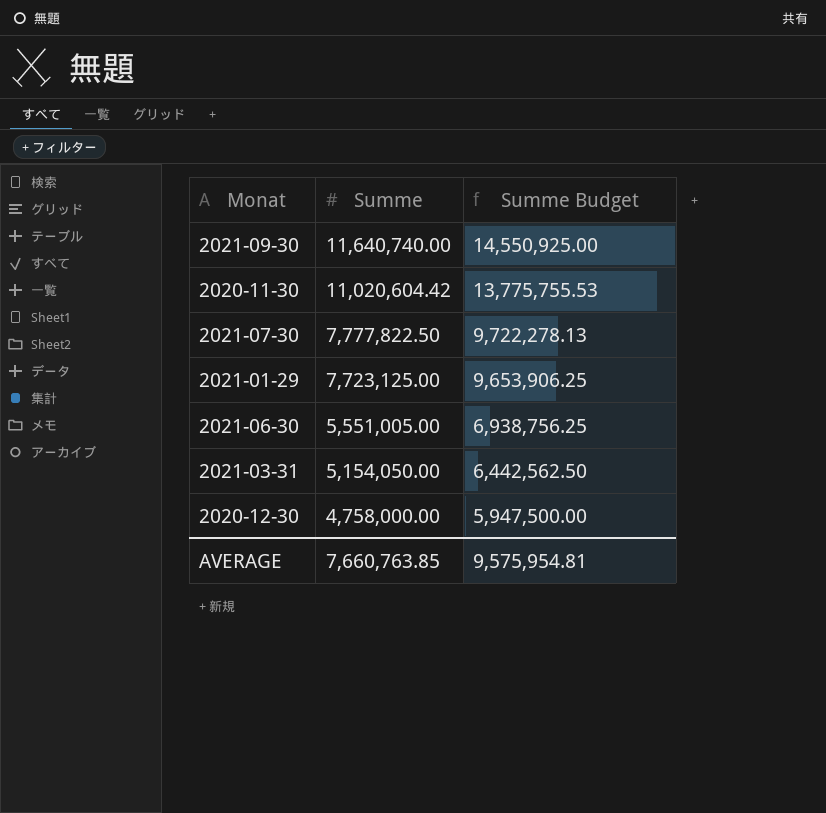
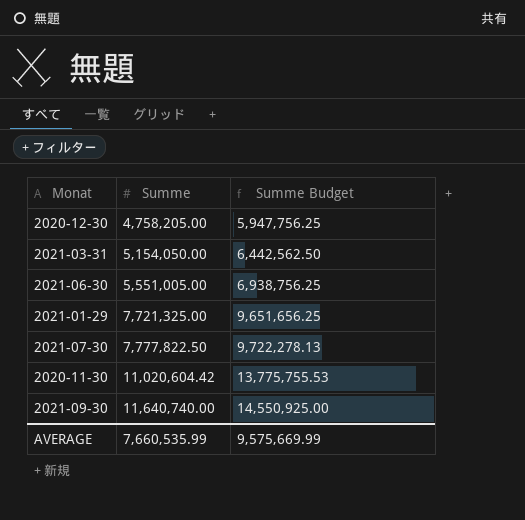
row order: Summe descending -> Summe ascending
2020-12-30 | Summe: 4,758,000.00 -> 4,758,205.00
2020-12-30 | Summe Budget: 5,947,500.00 -> 5,947,756.25
2021-01-29 | Summe: 7,723,125.00 -> 7,721,325.00
2021-01-29 | Summe Budget: 9,653,906.25 -> 9,651,656.25
AVERAGE | Summe: 7,660,763.85 -> 7,660,535.99
AVERAGE | Summe Budget: 9,575,954.81 -> 9,575,669.99

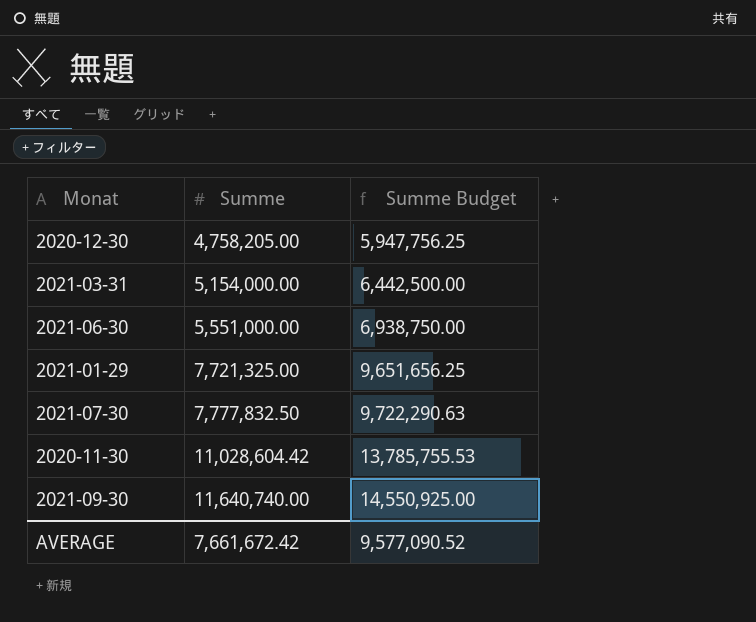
2021-03-31 | Summe: 5,154,050.00 -> 5,154,000.00
2021-03-31 | Summe Budget: 6,442,562.50 -> 6,442,500.00
2021-06-30 | Summe: 5,551,005.00 -> 5,551,000.00
2021-06-30 | Summe Budget: 6,938,756.25 -> 6,938,750.00
2021-07-30 | Summe: 7,777,822.50 -> 7,777,832.50
2021-07-30 | Summe Budget: 9,722,278.13 -> 9,722,290.63
2020-11-30 | Summe: 11,020,604.42 -> 11,028,604.42
2020-11-30 | Summe Budget: 13,775,755.53 -> 13,785,755.53
AVERAGE | Summe: 7,660,535.99 -> 7,661,672.42
AVERAGE | Summe Budget: 9,575,669.99 -> 9,577,090.52

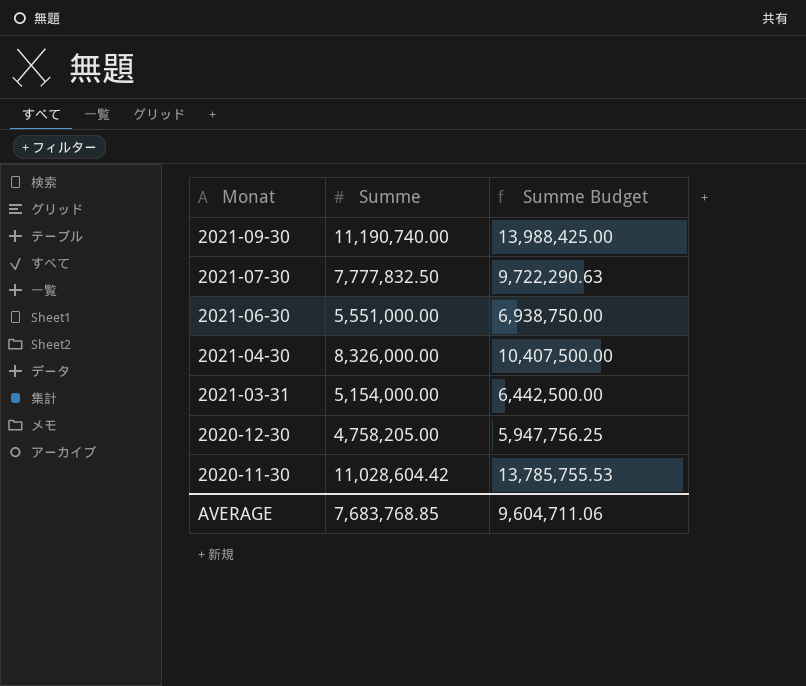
row order: Summe ascending -> Monat descending
row 2021-01-29: 7,721,325.00 | 9,651,656.25 -> none
2021-09-30 | Summe: 11,640,740.00 -> 11,190,740.00
2021-09-30 | Summe Budget: 14,550,925.00 -> 13,988,425.00
row 2021-04-30: none -> 8,326,000.00 | 10,407,500.00
AVERAGE | Summe: 7,661,672.42 -> 7,683,768.85
AVERAGE | Summe Budget: 9,577,090.52 -> 9,604,711.06

